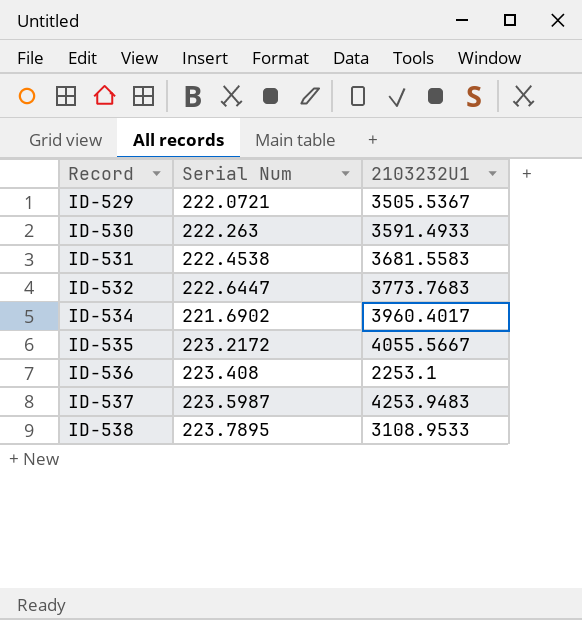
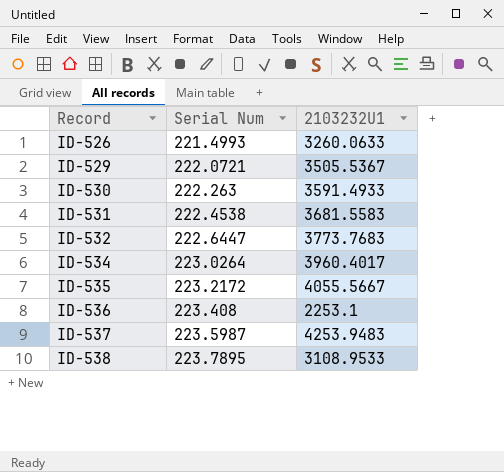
row ID-526: none -> 221.4993 | 3260.0633
ID-534 | Serial Num: 221.6902 -> 223.0264

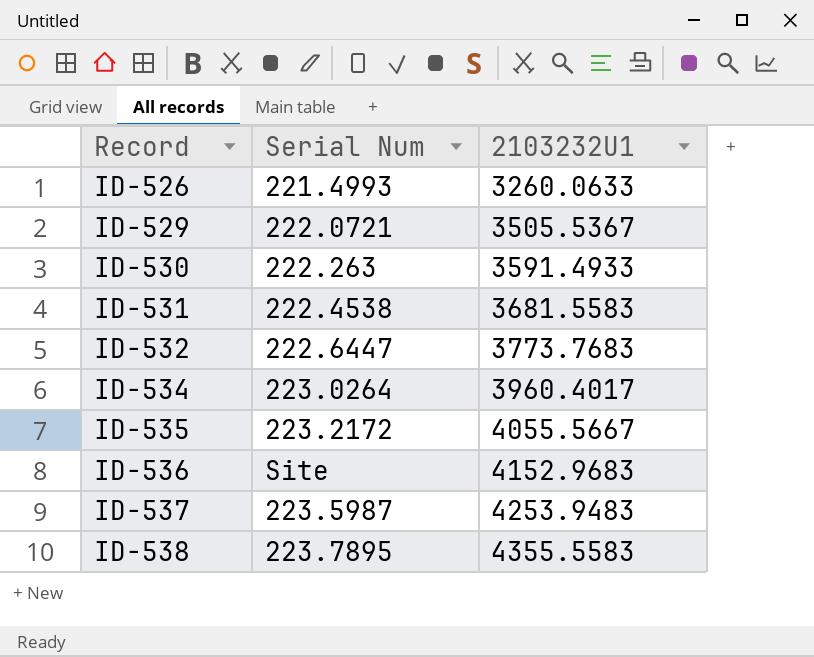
ID-536 | Serial Num: 223.408 -> Site
ID-536 | 2103232U1: 2253.1 -> 4152.9683
ID-538 | 2103232U1: 3108.9533 -> 4355.5583

